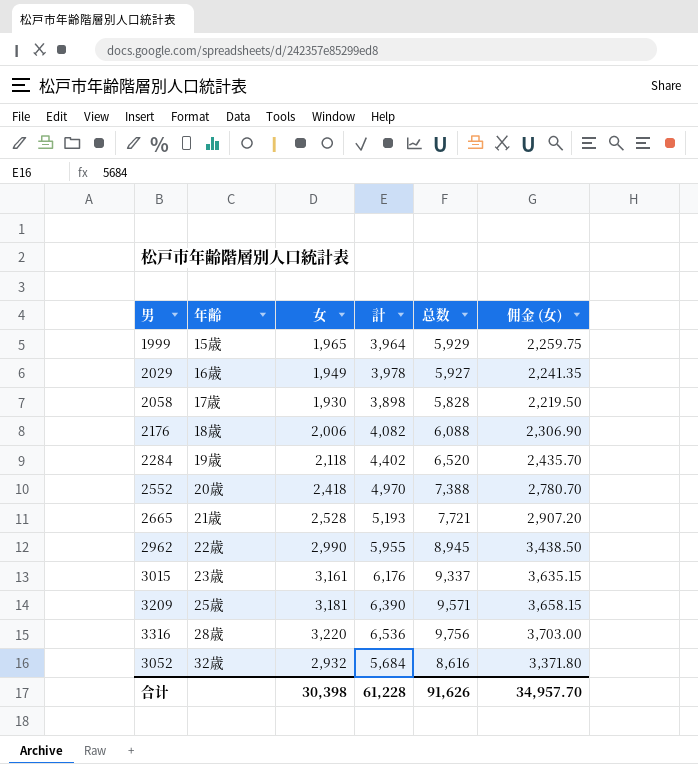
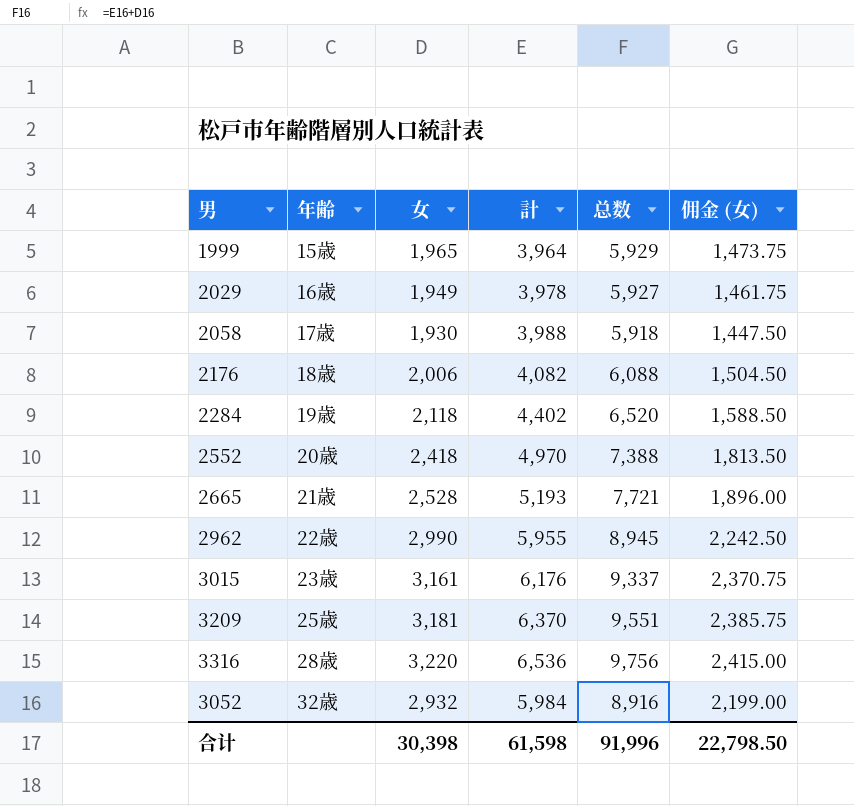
column 佣金 (女) | formula: [女] * 1.15 -> [女] * 0.75
2058 | 計: 3,898 -> 3,988
2058 | 总数: 5,828 -> 5,918
3209 | 計: 6,390 -> 6,370
3209 | 总数: 9,571 -> 9,551
3052 | 計: 5,684 -> 5,984
3052 | 总数: 8,616 -> 8,916
合计 | 計: 61,228 -> 61,598
合计 | 总数: 91,626 -> 91,996
合计 | 佣金 (女): 34,957.70 -> 22,798.50

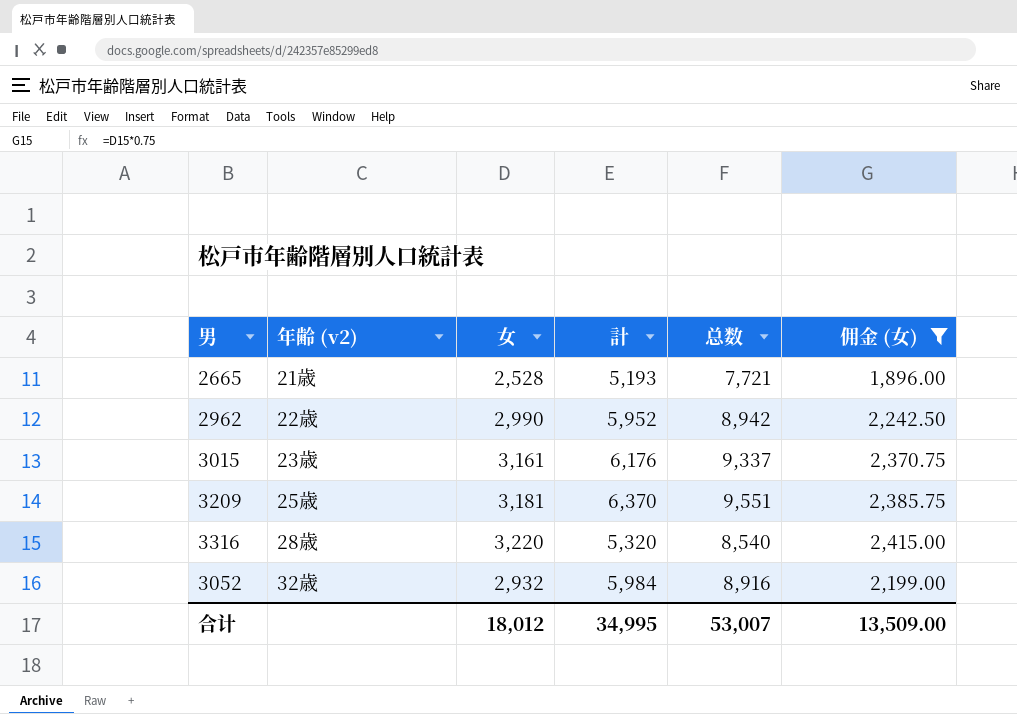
filter: none -> 佣金 (女) >= 1,896.00
column name: 年齢 -> 年齢 (v2)
2962 | 計: 5,955 -> 5,952
2962 | 总数: 8,945 -> 8,942
3316 | 計: 6,536 -> 5,320
3316 | 总数: 9,756 -> 8,540
合计 | 女: 30,398 -> 18,012
合计 | 計: 61,598 -> 34,995
合计 | 总数: 91,996 -> 53,007
合计 | 佣金 (女): 22,798.50 -> 13,509.00

